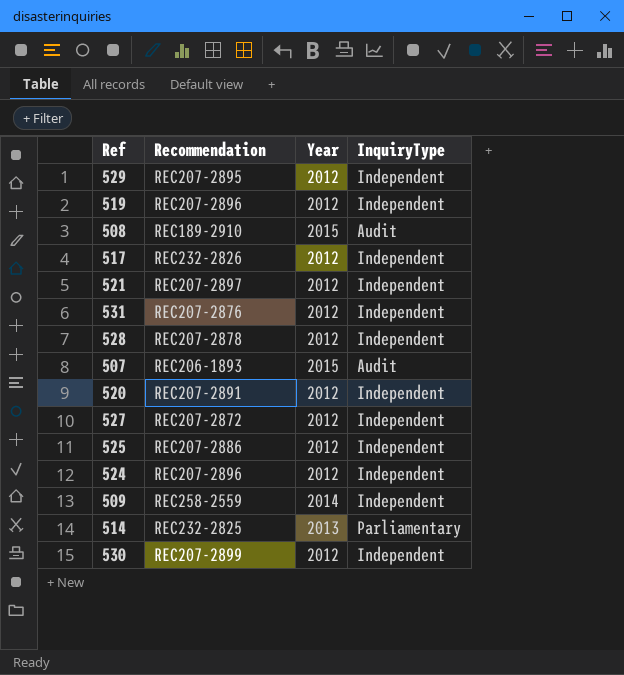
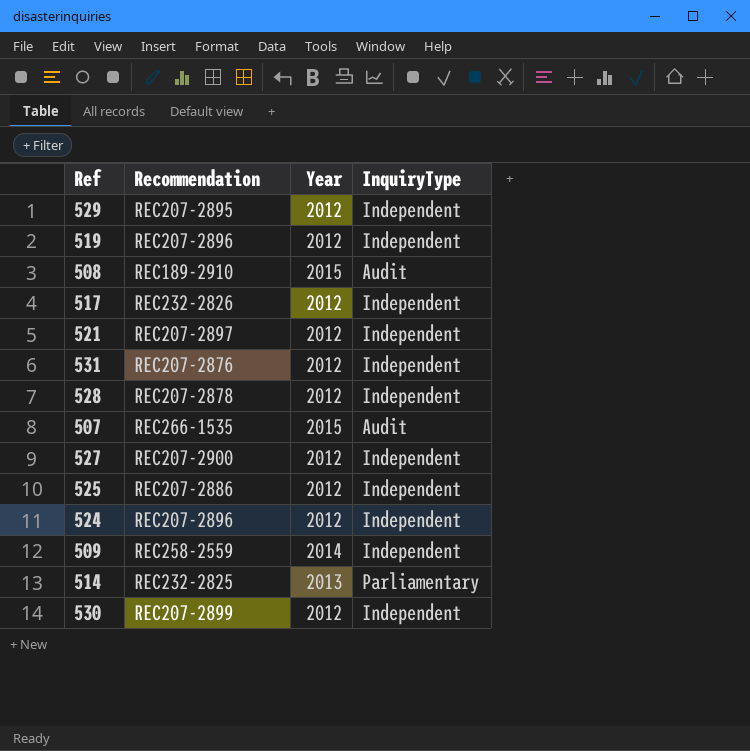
row 520: REC207-2891 | 2012 | Independent -> none
507 | Recommendation: REC206-1893 -> REC266-1535
527 | Recommendation: REC207-2872 -> REC207-2900

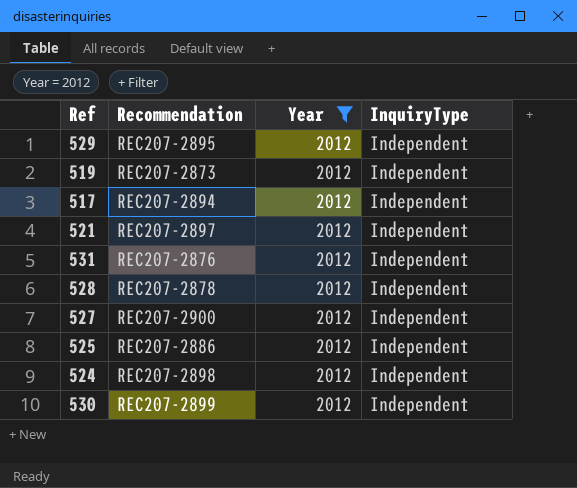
filter: none -> Year = 2012
519 | Recommendation: REC207-2896 -> REC207-2873
517 | Recommendation: REC232-2826 -> REC207-2894
524 | Recommendation: REC207-2896 -> REC207-2898

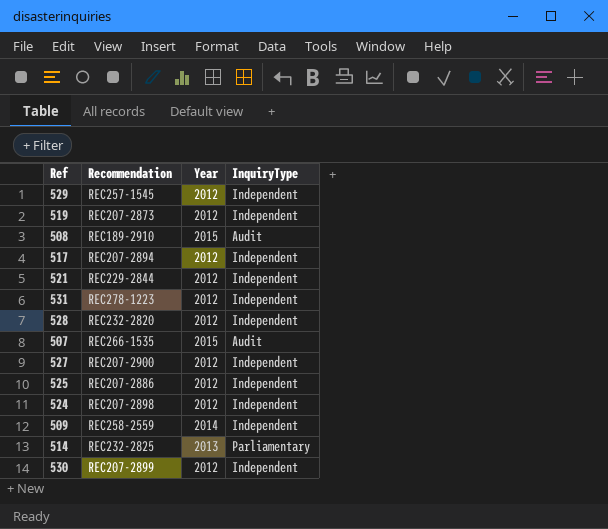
filter: Year = 2012 -> none
529 | Recommendation: REC207-2895 -> REC257-1545
521 | Recommendation: REC207-2897 -> REC229-2844
531 | Recommendation: REC207-2876 -> REC278-1223
528 | Recommendation: REC207-2878 -> REC232-2820

